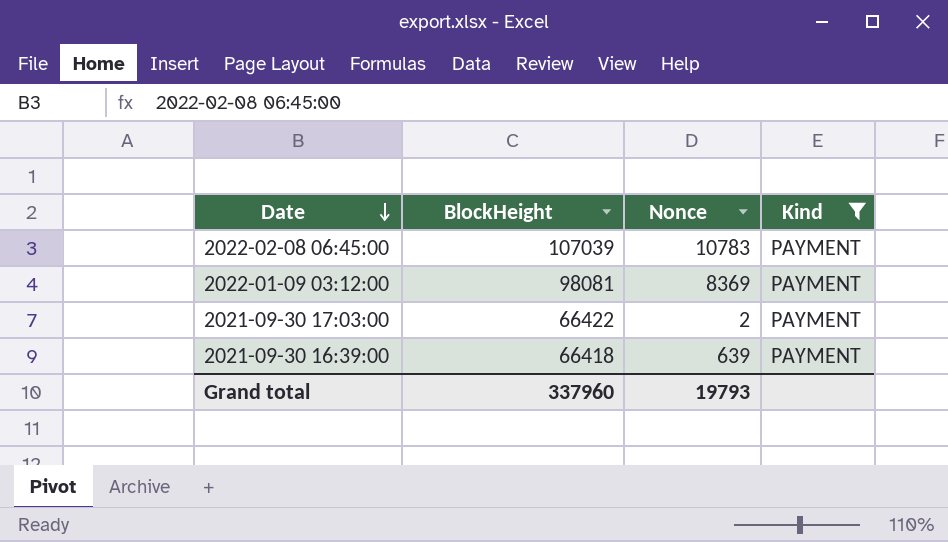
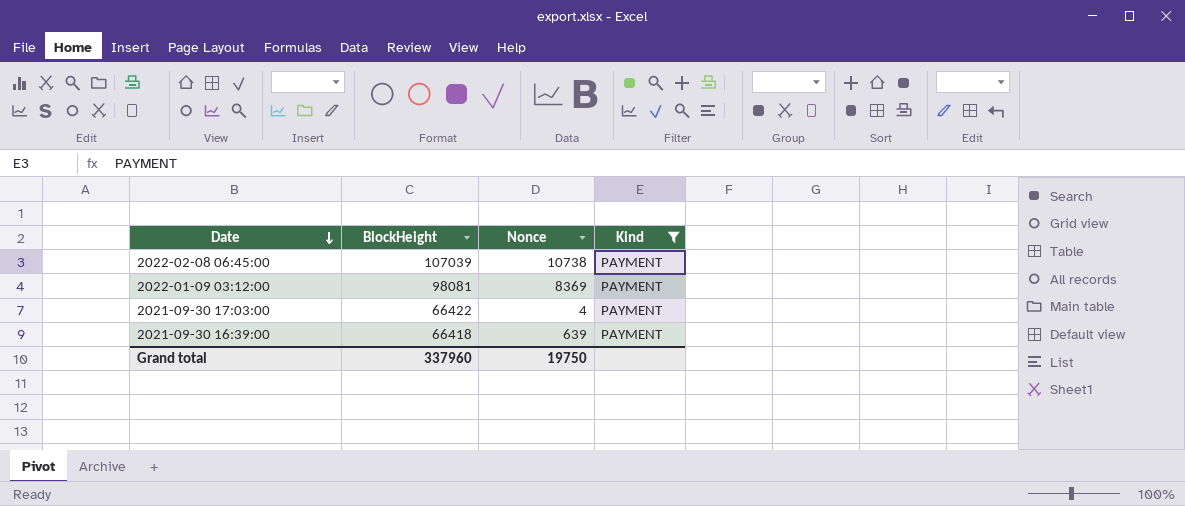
2022-02-08 06:45:00 | Nonce: 10783 -> 10738
2021-09-30 17:03:00 | Nonce: 2 -> 4
Grand total | Nonce: 19793 -> 19750

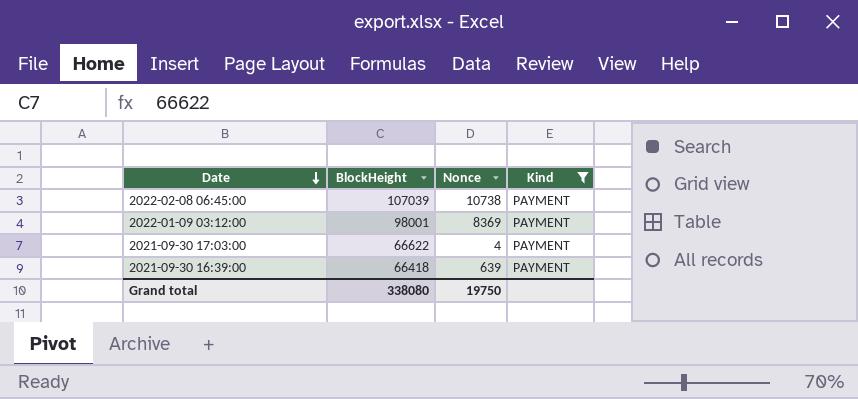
2022-01-09 03:12:00 | BlockHeight: 98081 -> 98001
2021-09-30 17:03:00 | BlockHeight: 66422 -> 66622
Grand total | BlockHeight: 337960 -> 338080

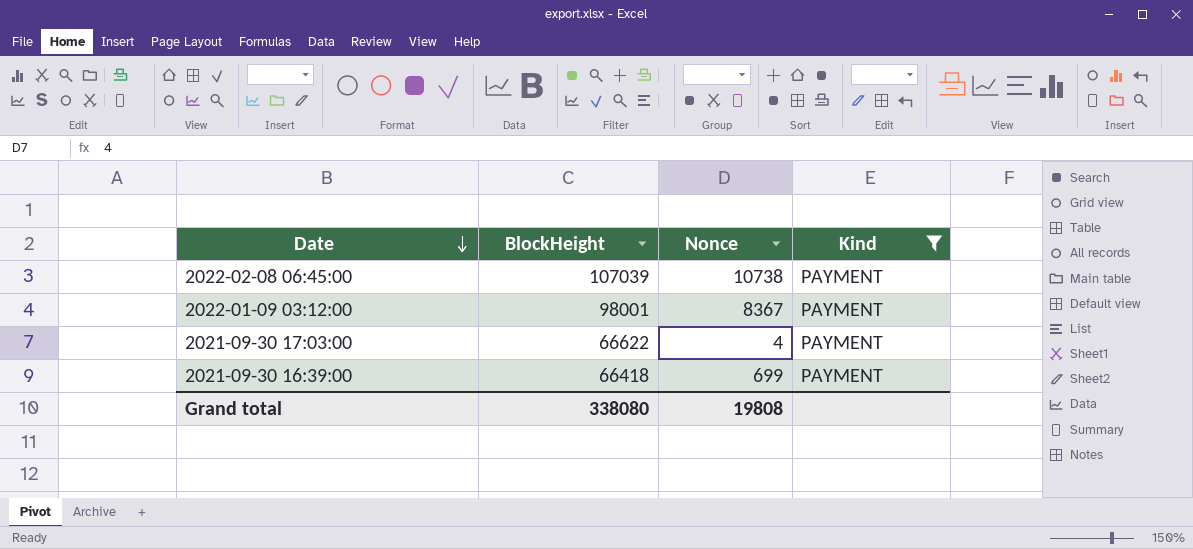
2022-01-09 03:12:00 | Nonce: 8369 -> 8367
2021-09-30 16:39:00 | Nonce: 639 -> 699
Grand total | Nonce: 19750 -> 19808

